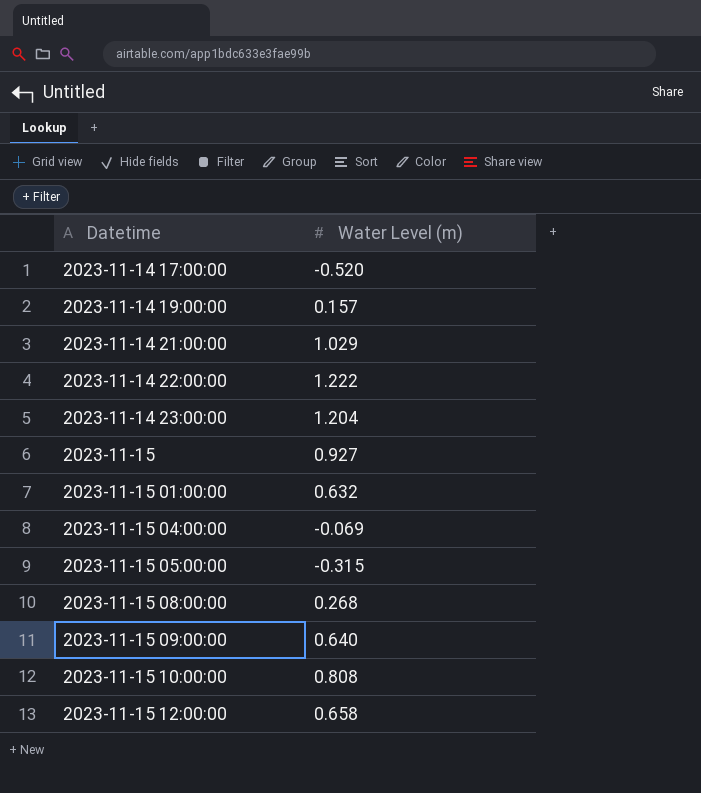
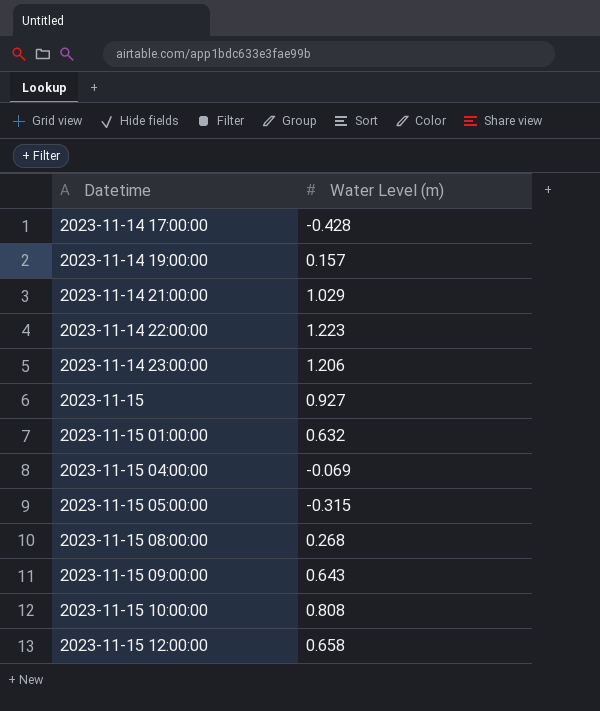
2023-11-14 17:00:00 | Water Level (m): -0.520 -> -0.428
2023-11-14 22:00:00 | Water Level (m): 1.222 -> 1.223
2023-11-14 23:00:00 | Water Level (m): 1.204 -> 1.206
2023-11-15 09:00:00 | Water Level (m): 0.640 -> 0.643

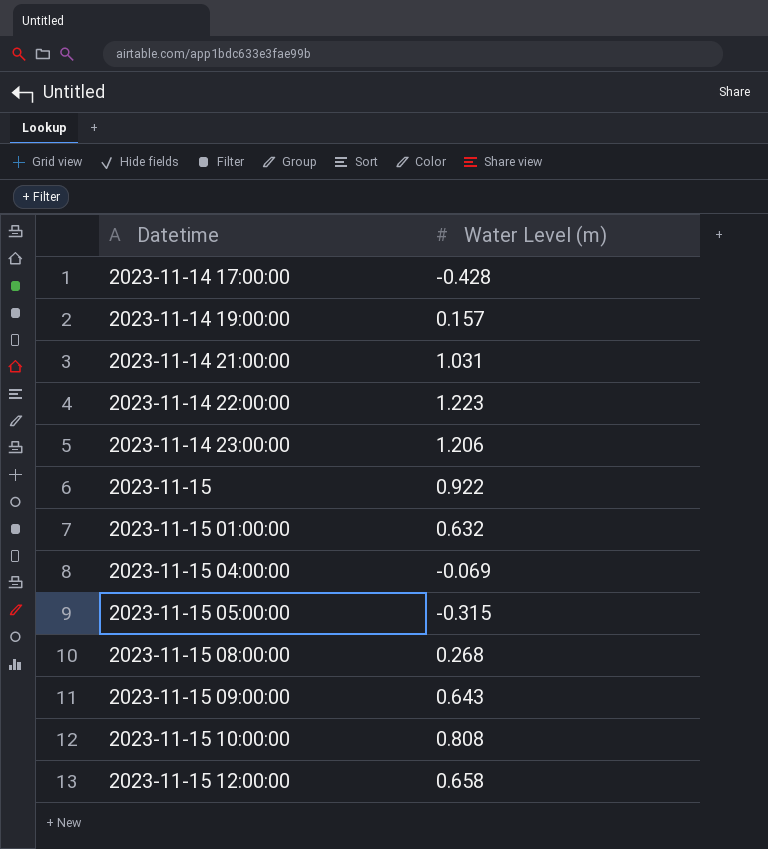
2023-11-14 21:00:00 | Water Level (m): 1.029 -> 1.031
2023-11-15 | Water Level (m): 0.927 -> 0.922

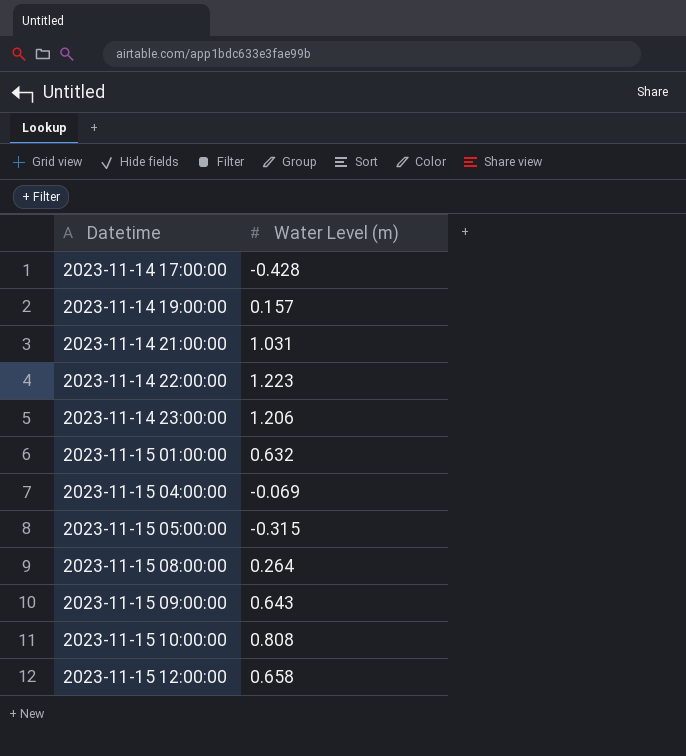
row 2023-11-15: 0.922 -> none
2023-11-15 08:00:00 | Water Level (m): 0.268 -> 0.264

